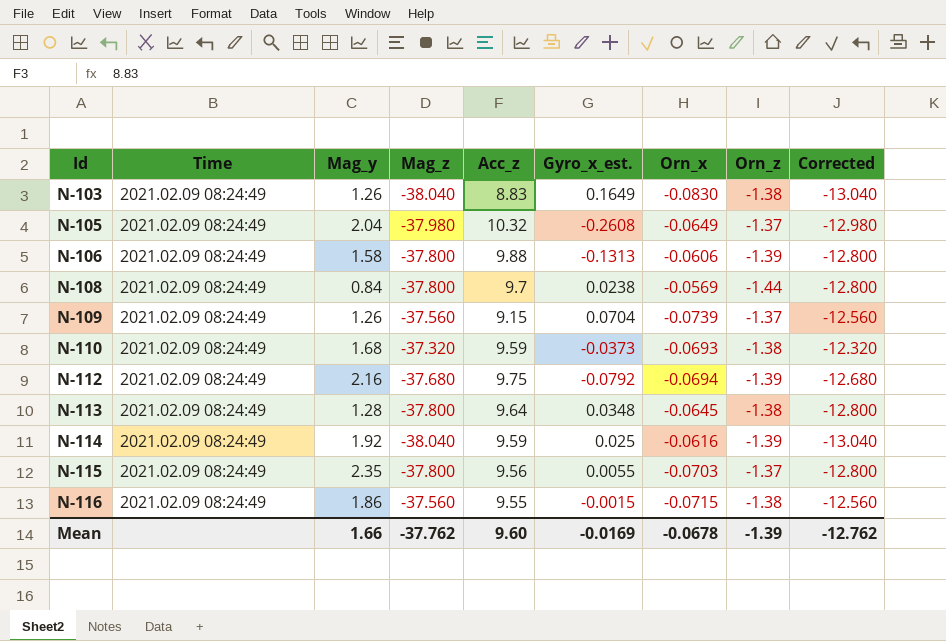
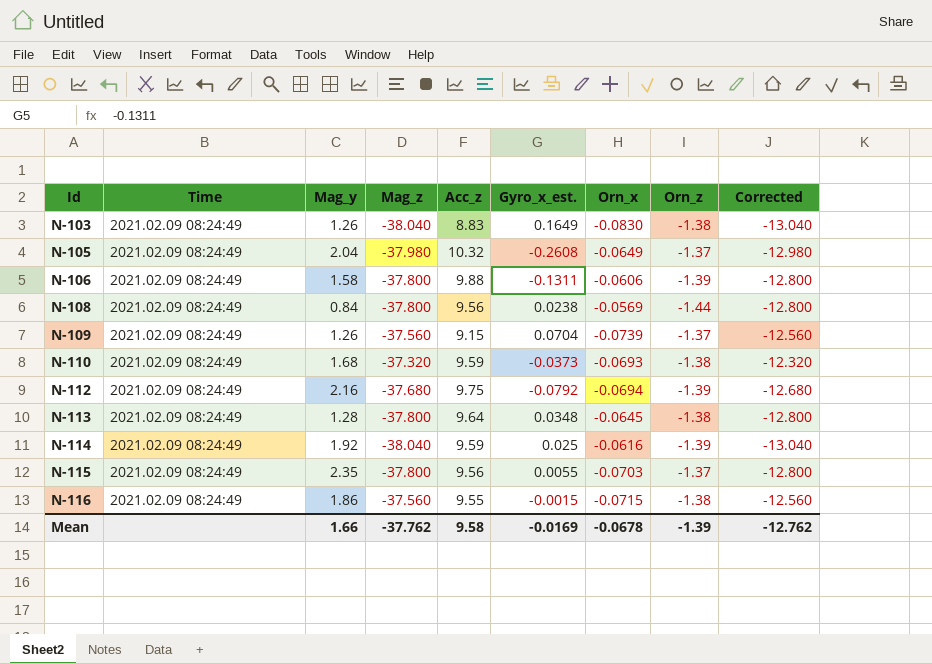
N-106 | Gyro_x_est.: -0.1313 -> -0.1311
N-108 | Acc_z: 9.7 -> 9.56
Mean | Acc_z: 9.60 -> 9.58

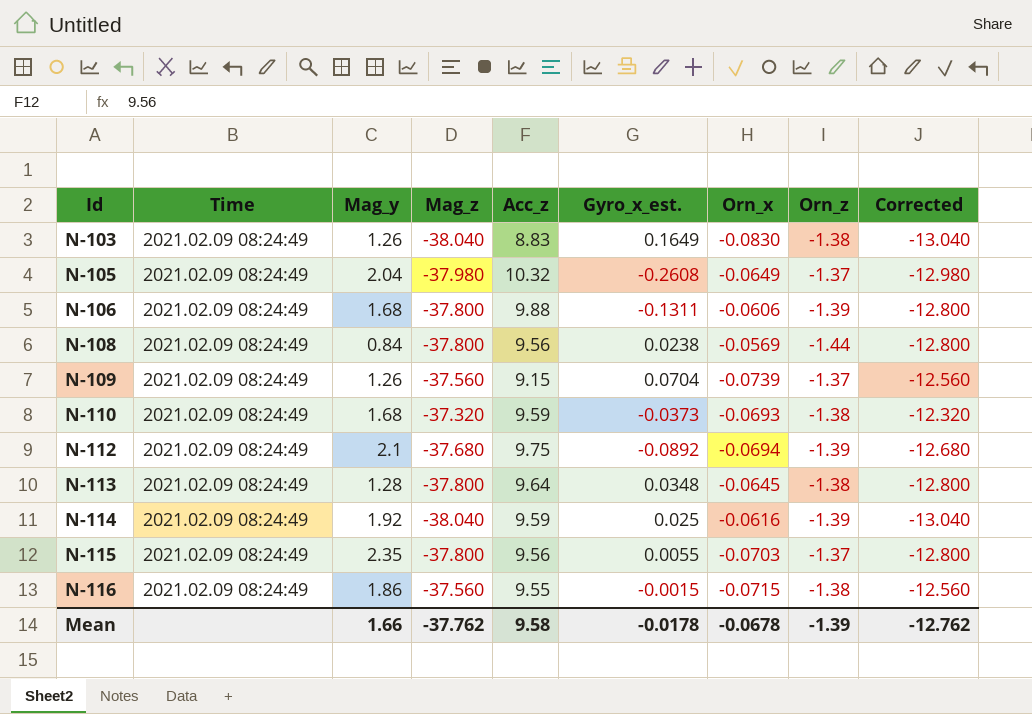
N-106 | Mag_y: 1.58 -> 1.68
N-112 | Mag_y: 2.16 -> 2.1
N-112 | Gyro_x_est.: -0.0792 -> -0.0892
Mean | Gyro_x_est.: -0.0169 -> -0.0178

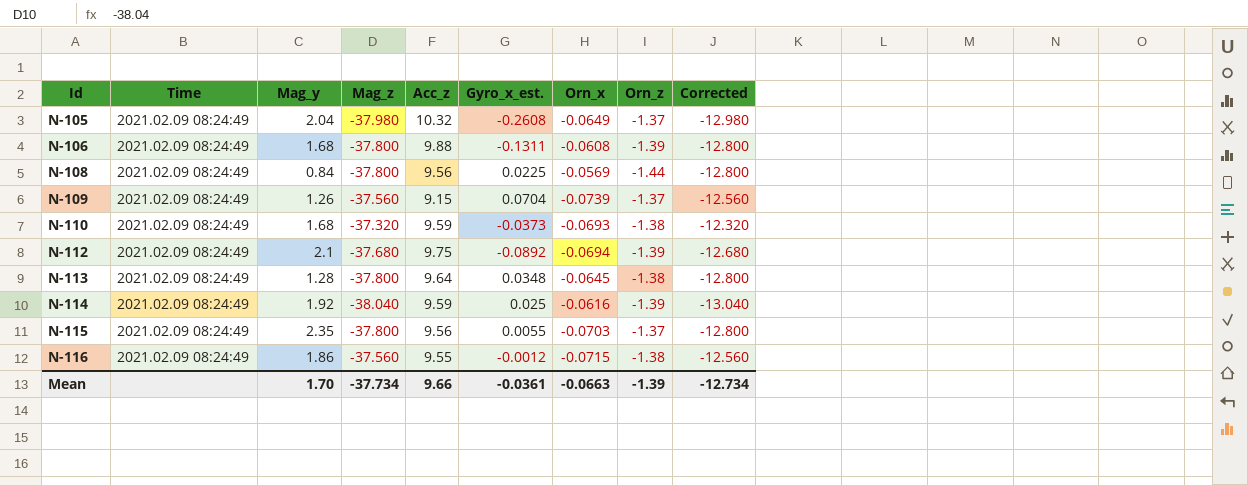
row N-103: 2021.02.09 08:24:49 | 1.26 | -38.040 | 8.83 | 0.1649 | -0.0830 | -1.38 | -13.040 -> none
N-106 | Orn_x: -0.0606 -> -0.0608
N-108 | Gyro_x_est.: 0.0238 -> 0.0225
N-116 | Gyro_x_est.: -0.0015 -> -0.0012
Mean | Mag_y: 1.66 -> 1.70
Mean | Mag_z: -37.762 -> -37.734
Mean | Acc_z: 9.58 -> 9.66
Mean | Gyro_x_est.: -0.0178 -> -0.0361
Mean | Orn_x: -0.0678 -> -0.0663
Mean | Corrected: -12.762 -> -12.734

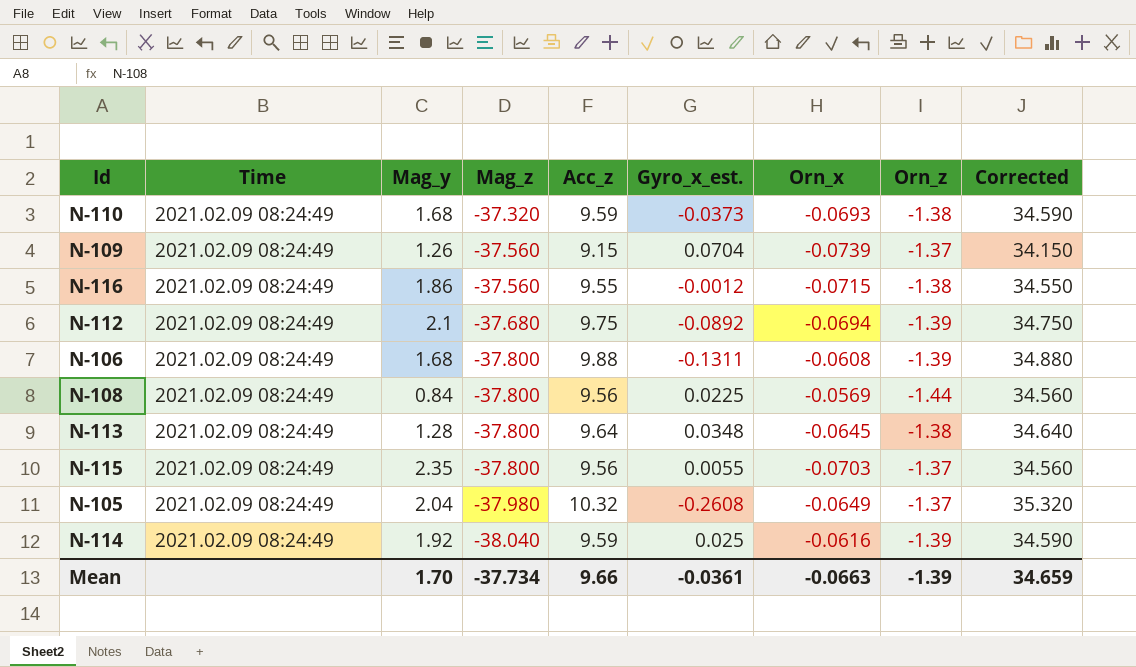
row order: Id ascending -> Mag_z descending
column Corrected | formula: [Mag_z] + 25 -> [Acc_z] + 25
Mean | Corrected: -12.734 -> 34.659

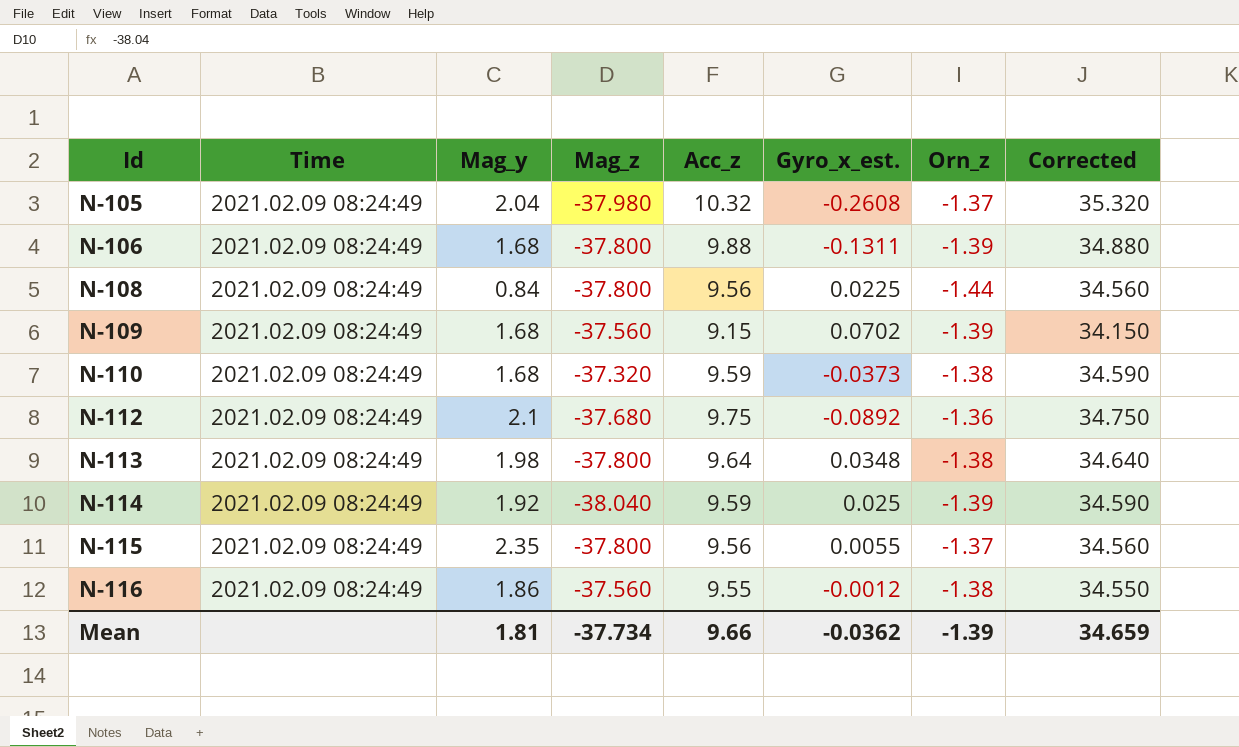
row order: Mag_z descending -> Id ascending
column Orn_x | position: 7 -> none
N-109 | Mag_y: 1.26 -> 1.68
N-109 | Gyro_x_est.: 0.0704 -> 0.0702
N-109 | Orn_z: -1.37 -> -1.39
N-112 | Orn_z: -1.39 -> -1.36
N-113 | Mag_y: 1.28 -> 1.98
Mean | Mag_y: 1.70 -> 1.81
Mean | Gyro_x_est.: -0.0361 -> -0.0362

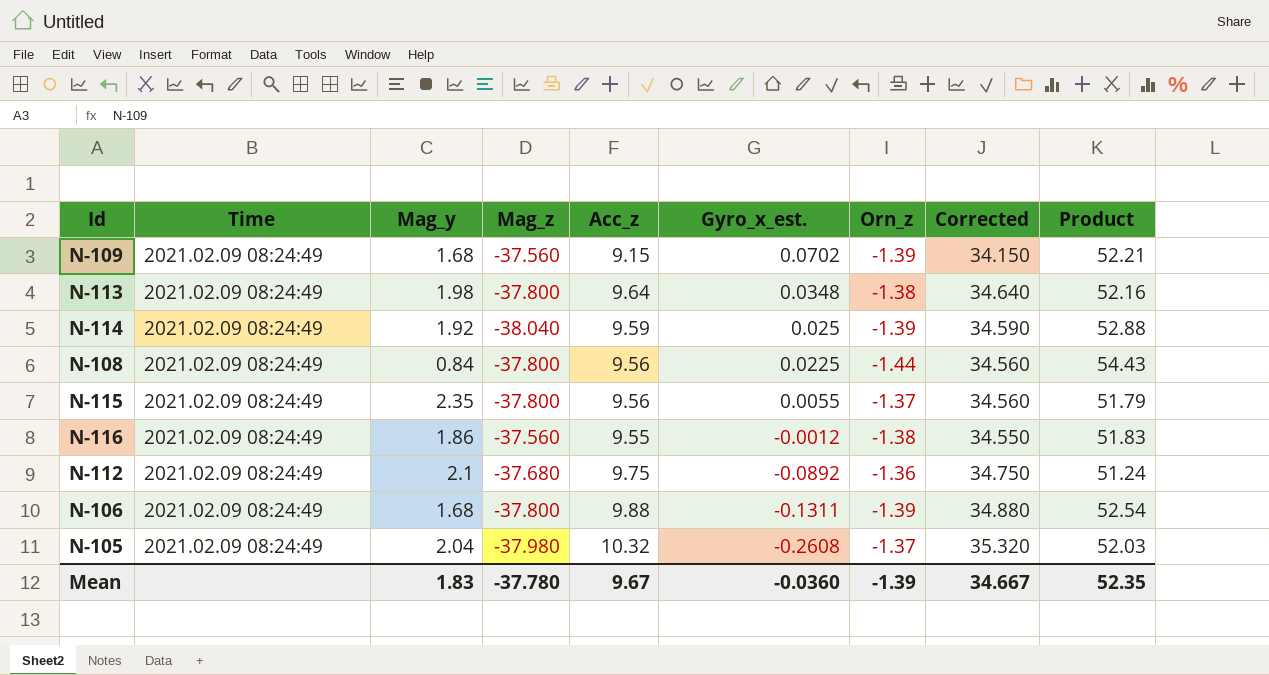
row order: Id ascending -> Gyro_x_est. descending
column Product | formula: none -> [Mag_z] * [Orn_z]
row N-110: 2021.02.09 08:24:49 | 1.68 | -37.320 | 9.59 | -0.0373 | -1.38 | 34.590 -> none
Mean | Mag_y: 1.81 -> 1.83
Mean | Mag_z: -37.734 -> -37.780
Mean | Acc_z: 9.66 -> 9.67
Mean | Gyro_x_est.: -0.0362 -> -0.0360
Mean | Corrected: 34.659 -> 34.667

